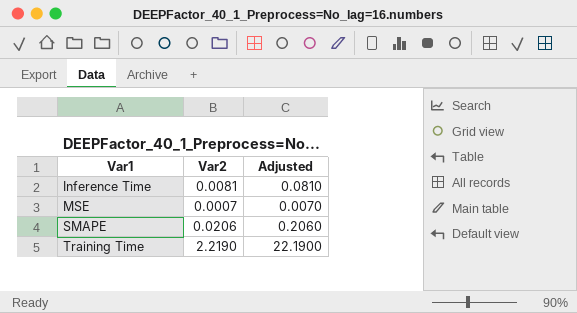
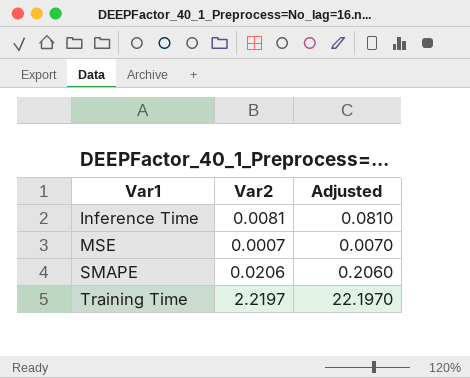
Training Time | Var2: 2.2190 -> 2.2197
Training Time | Adjusted: 22.1900 -> 22.1970

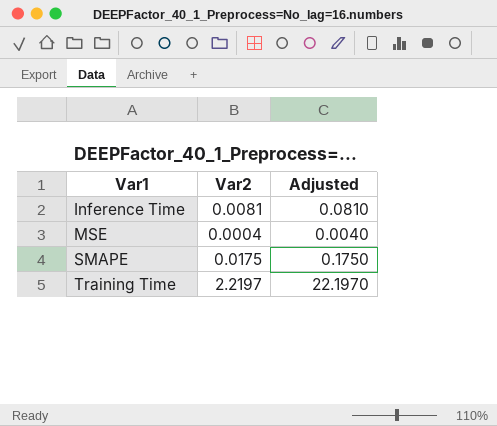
MSE | Var2: 0.0007 -> 0.0004
MSE | Adjusted: 0.0070 -> 0.0040
SMAPE | Var2: 0.0206 -> 0.0175
SMAPE | Adjusted: 0.2060 -> 0.1750

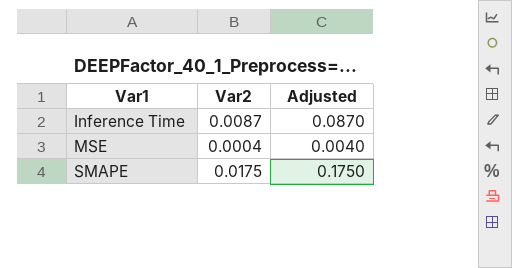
row Training Time: 2.2197 | 22.1970 -> none
Inference Time | Var2: 0.0081 -> 0.0087
Inference Time | Adjusted: 0.0810 -> 0.0870

